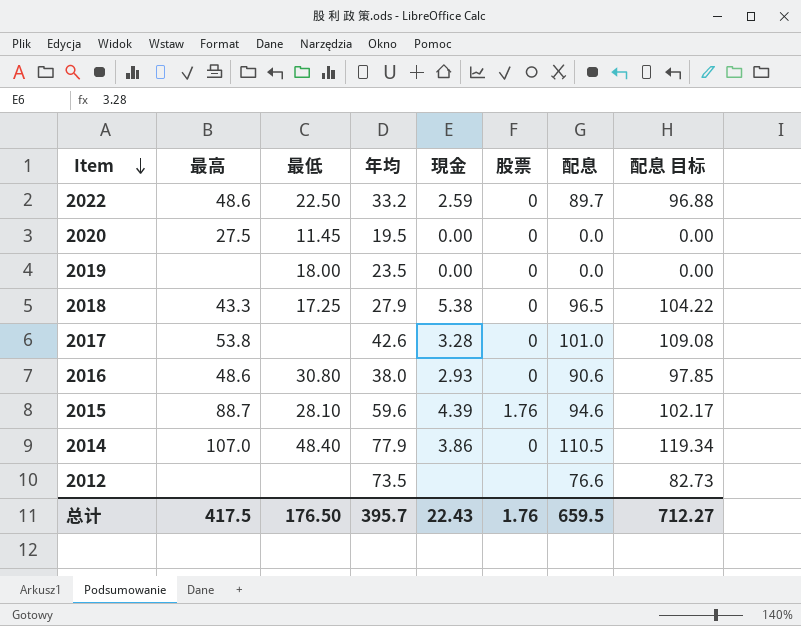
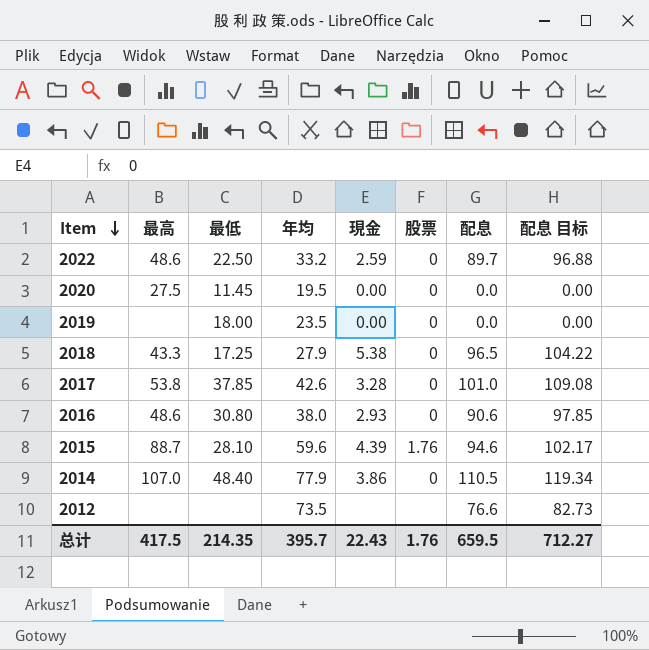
2017 | 最低: none -> 37.85
总计 | 最低: 176.50 -> 214.35

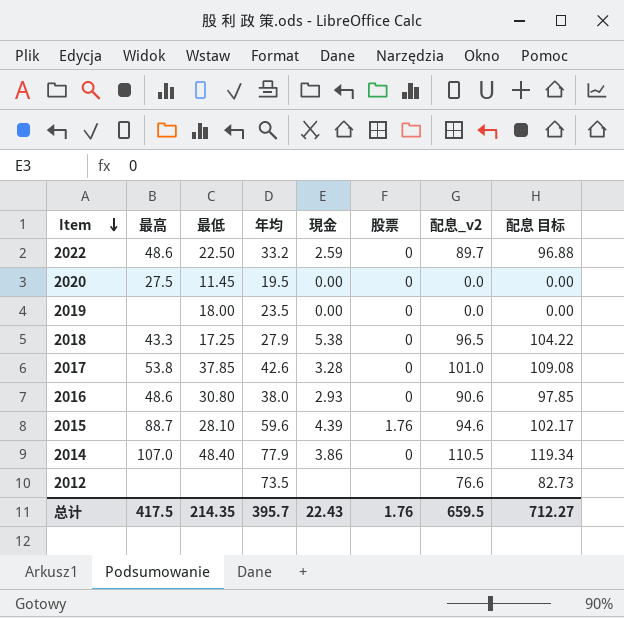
column name: 配息 -> 配息_v2

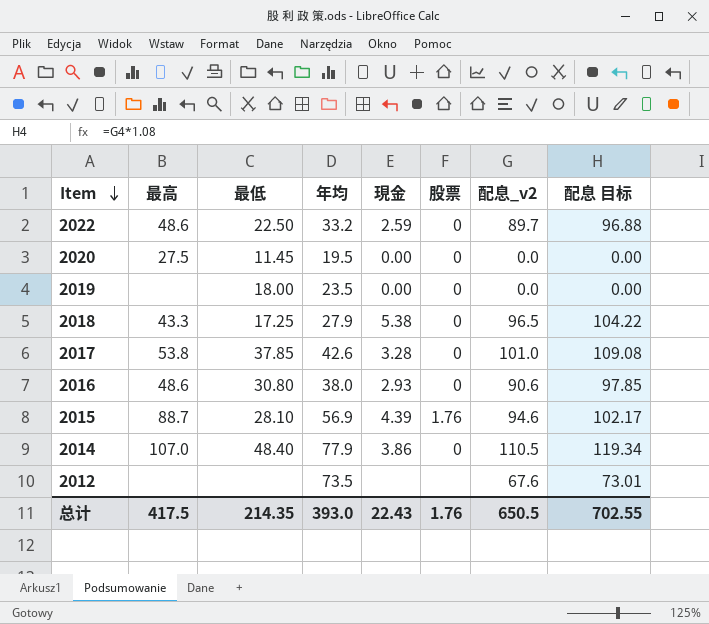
2015 | 年均: 59.6 -> 56.9
2012 | 配息_v2: 76.6 -> 67.6
2012 | 配息 目标: 82.73 -> 73.01
总计 | 年均: 395.7 -> 393.0
总计 | 配息_v2: 659.5 -> 650.5
总计 | 配息 目标: 712.27 -> 702.55

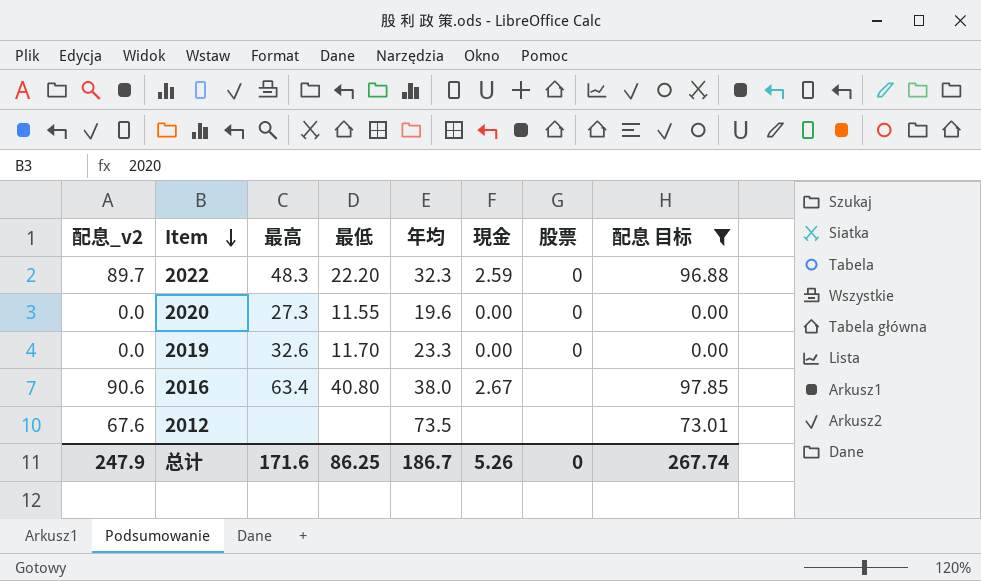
filter: none -> 配息 目标 <= 97.85
column 配息_v2 | position: 7 -> 1
2022 | 最高: 48.6 -> 48.3
2022 | 最低: 22.50 -> 22.20
2022 | 年均: 33.2 -> 32.3
2020 | 最高: 27.5 -> 27.3
2020 | 最低: 11.45 -> 11.55
2020 | 年均: 19.5 -> 19.6
2019 | 最高: none -> 32.6
2019 | 最低: 18.00 -> 11.70
2019 | 年均: 23.5 -> 23.3
2016 | 最高: 48.6 -> 63.4
2016 | 最低: 30.80 -> 40.80
2016 | 現金: 2.93 -> 2.67
2016 | 股票: 0 -> none
总计 | 配息_v2: 650.5 -> 247.9
总计 | 最高: 417.5 -> 171.6
总计 | 最低: 214.35 -> 86.25
总计 | 年均: 393.0 -> 186.7
总计 | 現金: 22.43 -> 5.26
总计 | 股票: 1.76 -> 0
总计 | 配息 目标: 702.55 -> 267.74

